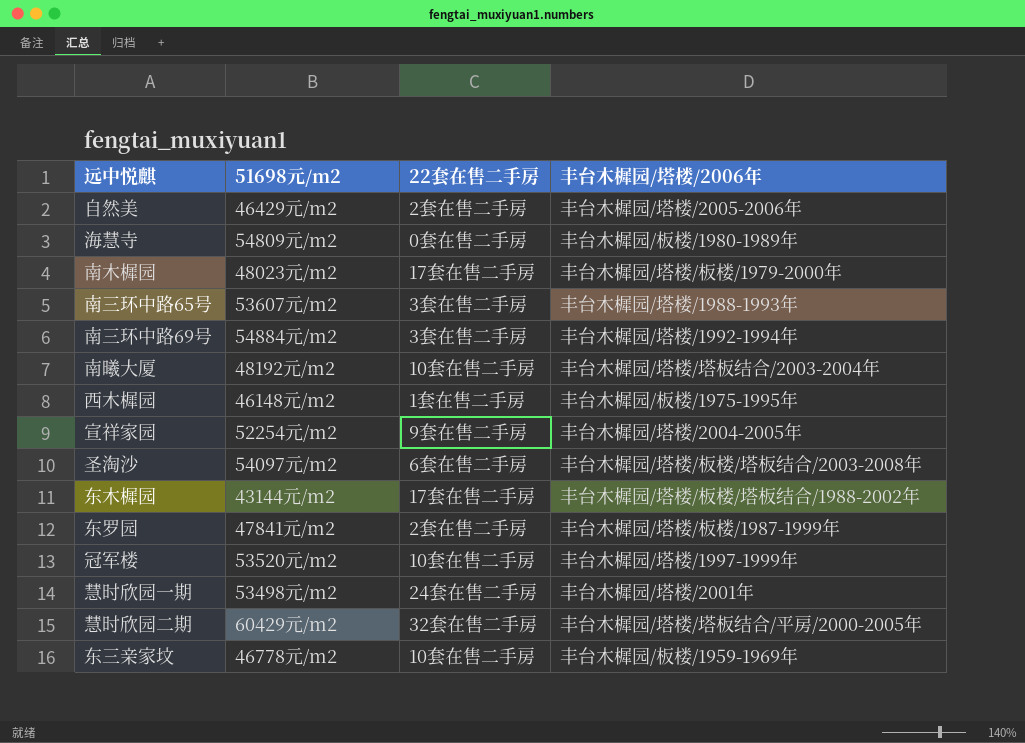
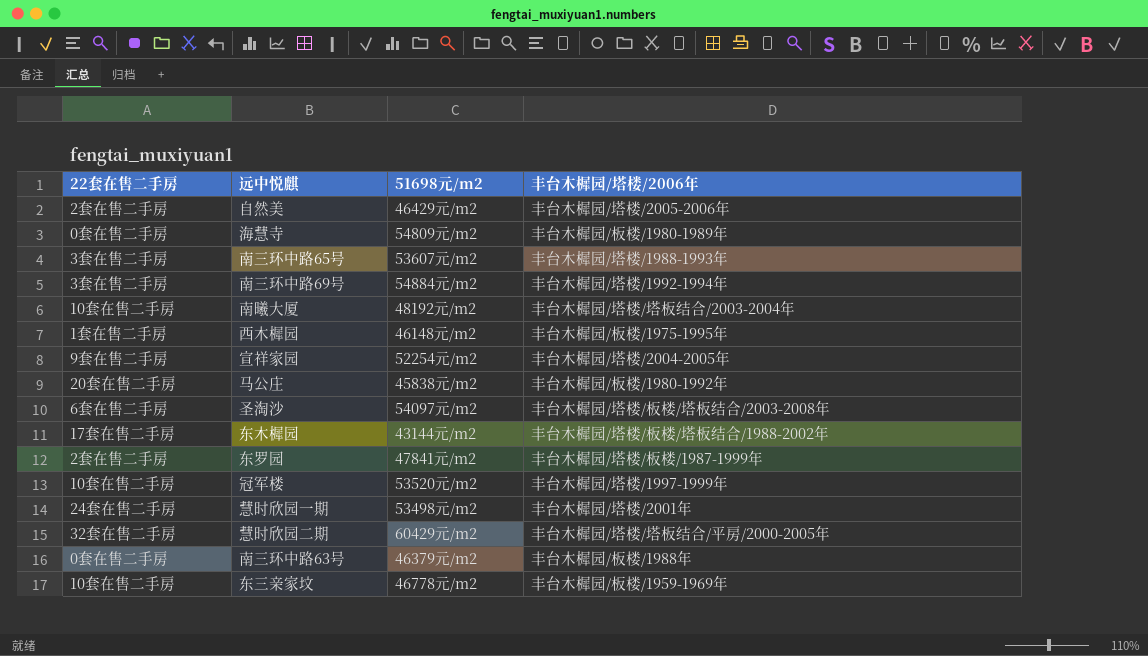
column 22套在售二手房 | position: 3 -> 1
row 南木樨园: 48023元/m2 | 17套在售二手房 | 丰台木樨园/塔楼/板楼/1979-2000年 -> none
row 马公庄: none -> 20套在售二手房 | 45838元/m2 | 丰台木樨园/板楼/1980-1992年
row 南三环中路63号: none -> 0套在售二手房 | 46379元/m2 | 丰台木樨园/板楼/1988年

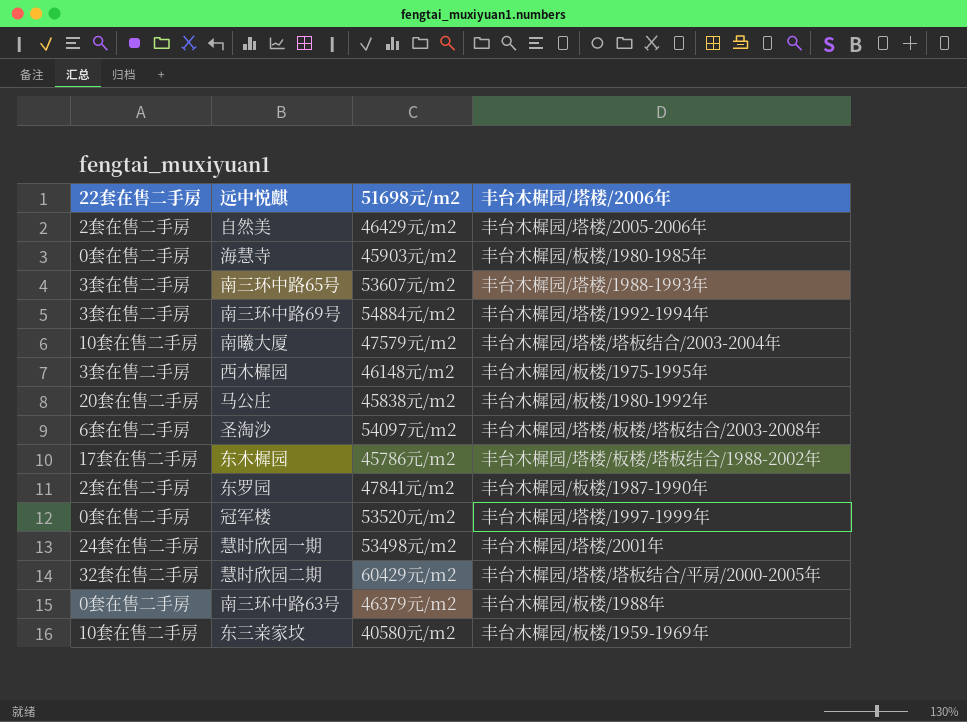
row 宣祥家园: 9套在售二手房 | 52254元/m2 | 丰台木樨园/塔楼/2004-2005年 -> none
海慧寺 | 51698元/m2: 54809元/m2 -> 45903元/m2
海慧寺 | 丰台木樨园/塔楼/2006年: 丰台木樨园/板楼/1980-1989年 -> 丰台木樨园/板楼/1980-1985年
南曦大厦 | 51698元/m2: 48192元/m2 -> 47579元/m2
西木樨园 | 22套在售二手房: 1套在售二手房 -> 3套在售二手房
东木樨园 | 51698元/m2: 43144元/m2 -> 45786元/m2
东罗园 | 丰台木樨园/塔楼/2006年: 丰台木樨园/塔楼/板楼/1987-1999年 -> 丰台木樨园/板楼/1987-1990年
冠军楼 | 22套在售二手房: 10套在售二手房 -> 0套在售二手房
东三亲家坟 | 51698元/m2: 46778元/m2 -> 40580元/m2

